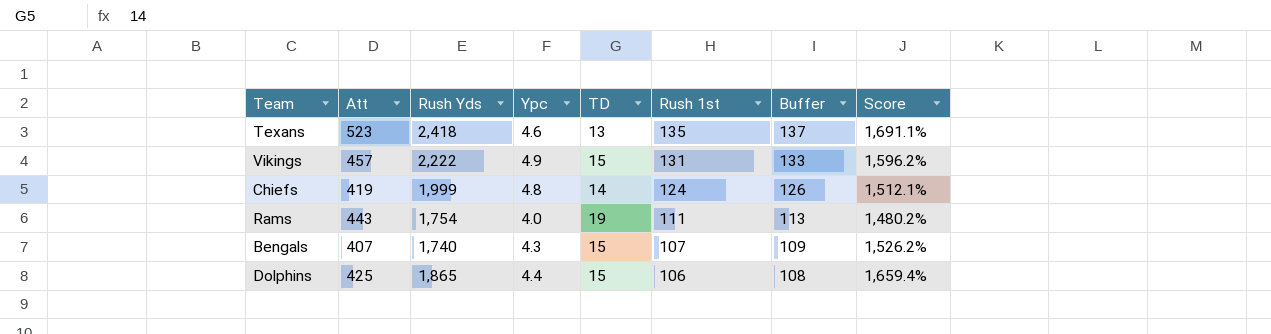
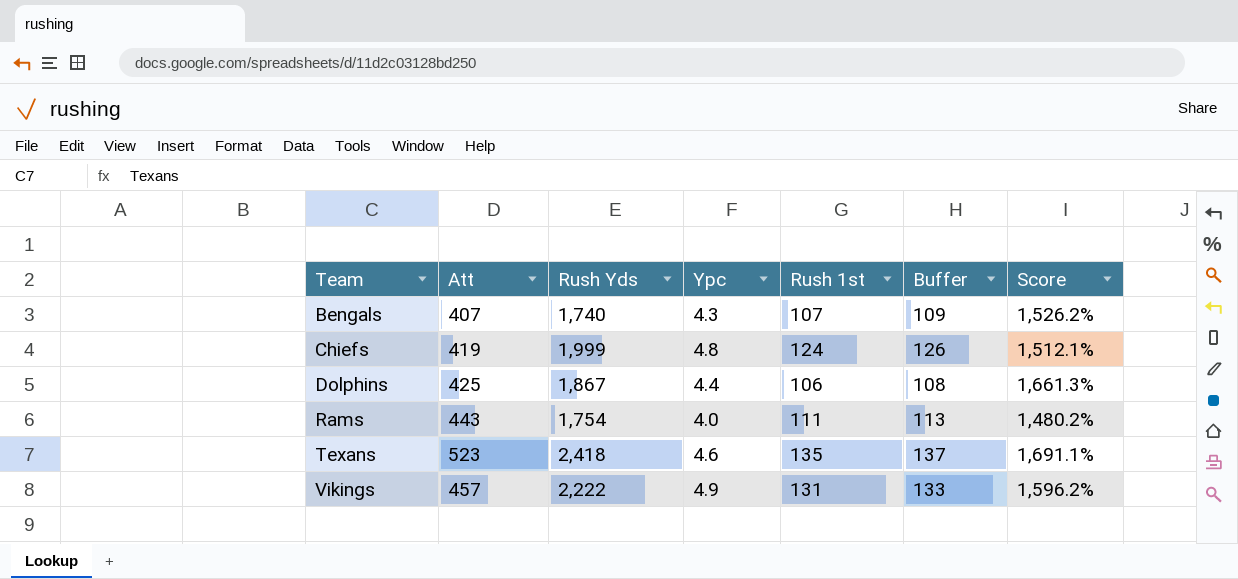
row order: Rush 1st descending -> Team ascending
column TD | position: 5 -> none
Dolphins | Rush Yds: 1,865 -> 1,867
Dolphins | Score: 1,659.4% -> 1,661.3%

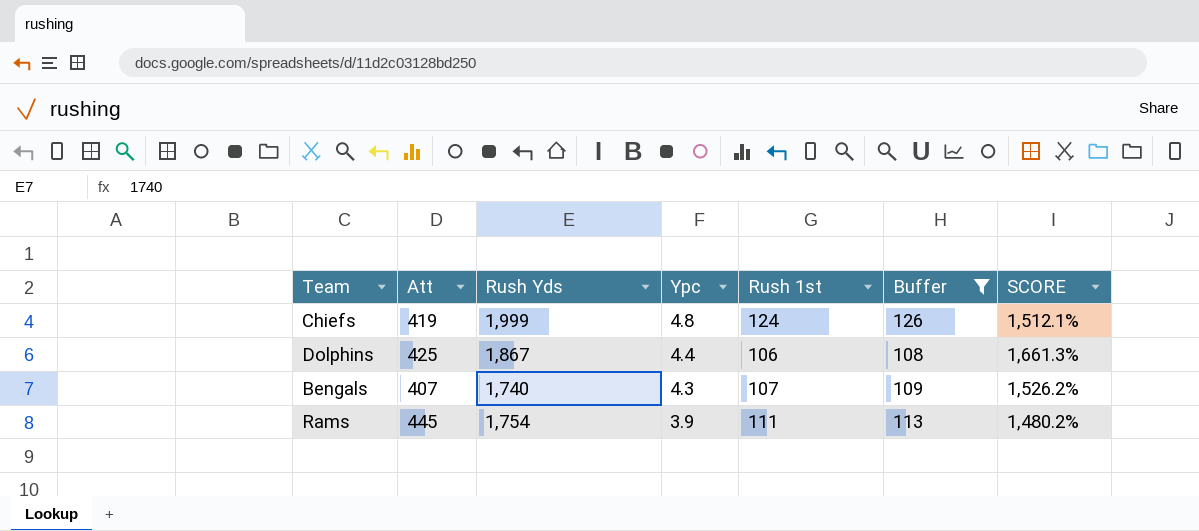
filter: none -> Buffer <= 126
row order: Team ascending -> Ypc descending
column name: Score -> SCORE
Rams | Att: 443 -> 445
Rams | Ypc: 4.0 -> 3.9

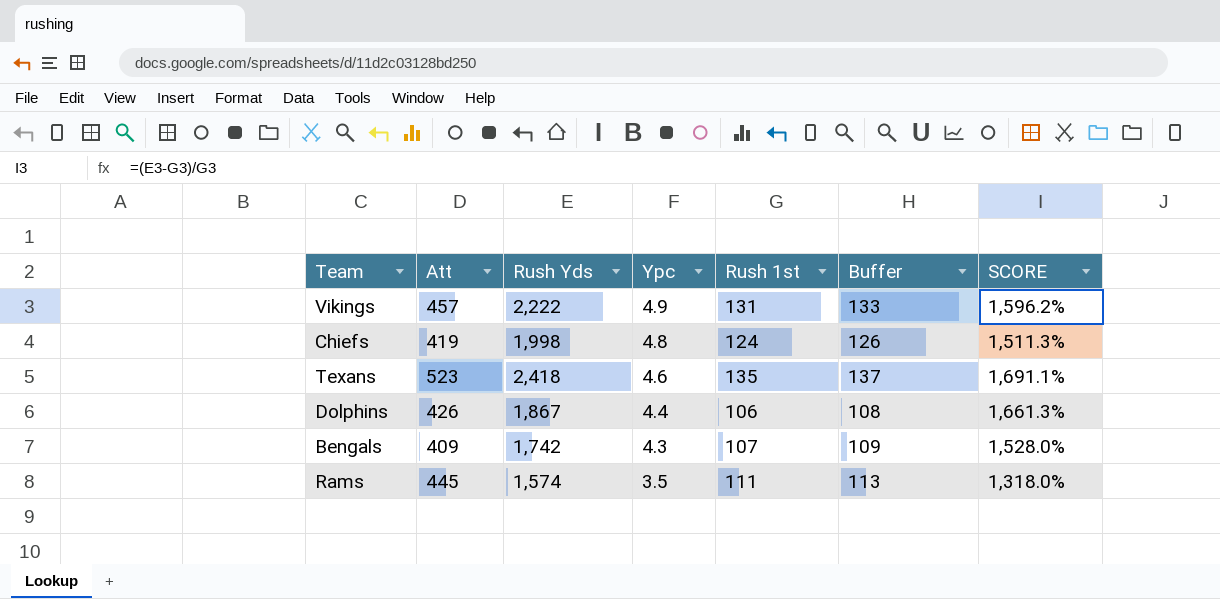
filter: Buffer <= 126 -> none
Chiefs | Rush Yds: 1,999 -> 1,998
Chiefs | SCORE: 1,512.1% -> 1,511.3%
Dolphins | Att: 425 -> 426
Bengals | Att: 407 -> 409
Bengals | Rush Yds: 1,740 -> 1,742
Bengals | SCORE: 1,526.2% -> 1,528.0%
Rams | Rush Yds: 1,754 -> 1,574
Rams | Ypc: 3.9 -> 3.5
Rams | SCORE: 1,480.2% -> 1,318.0%

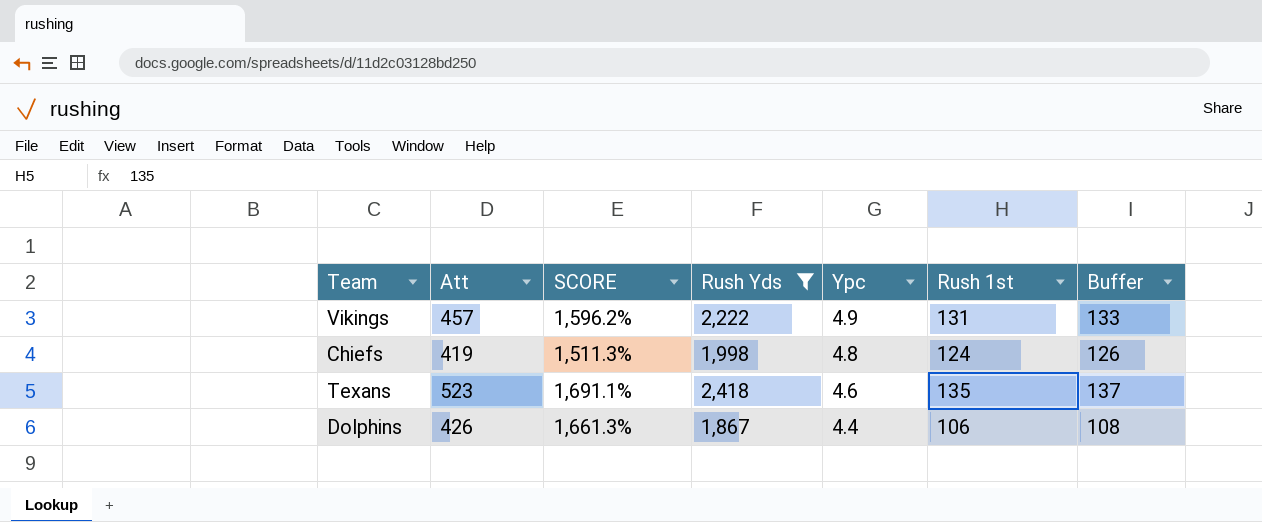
filter: none -> Rush Yds >= 1,867
column SCORE | position: 7 -> 3

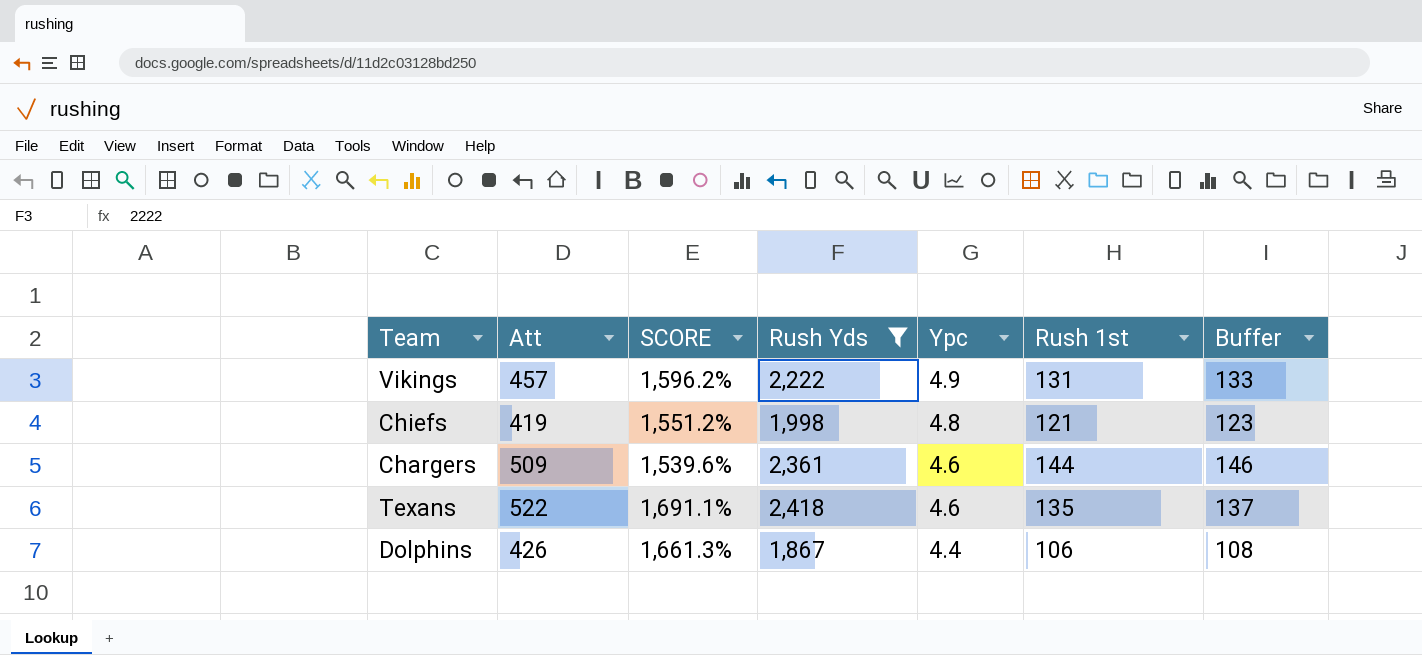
Chiefs | SCORE: 1,511.3% -> 1,551.2%
Chiefs | Rush 1st: 124 -> 121
Chiefs | Buffer: 126 -> 123
row Chargers: none -> 509 | 1,539.6% | 2,361 | 4.6 | 144 | 146
Texans | Att: 523 -> 522

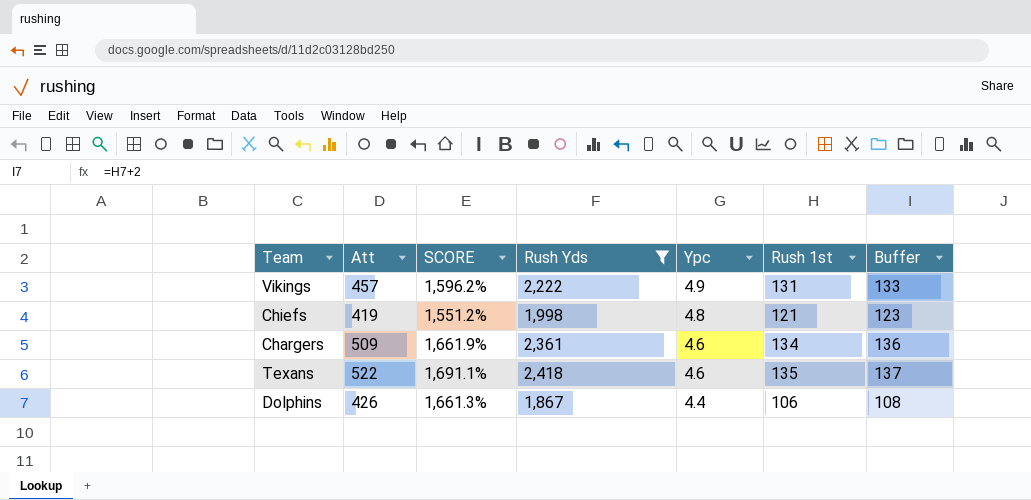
Chargers | SCORE: 1,539.6% -> 1,661.9%
Chargers | Rush 1st: 144 -> 134
Chargers | Buffer: 146 -> 136

